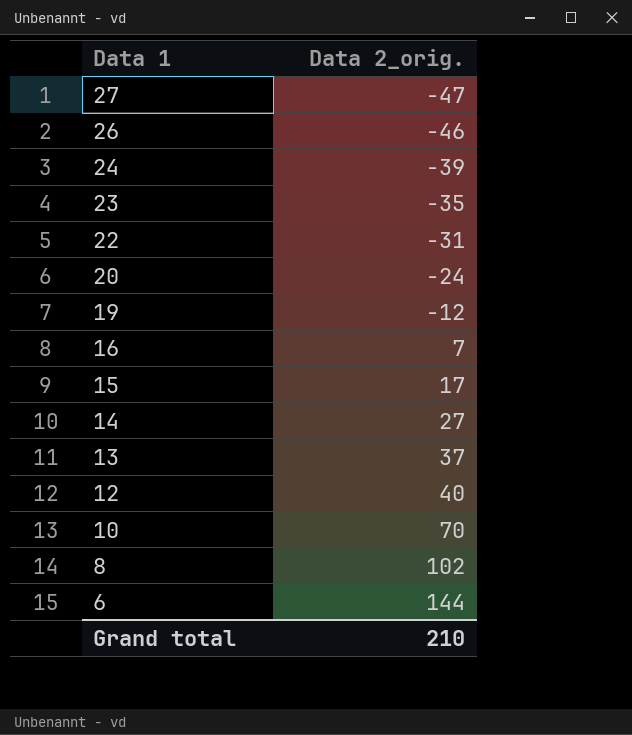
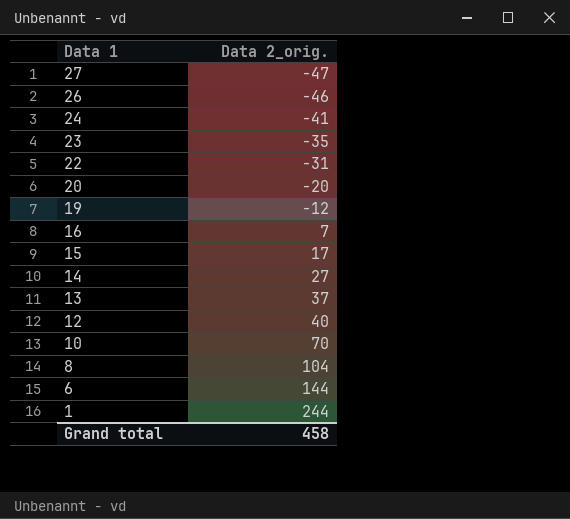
24 | Data 2_orig.: -39 -> -41
20 | Data 2_orig.: -24 -> -20
8 | Data 2_orig.: 102 -> 104
row 1: none -> 244
Grand total | Data 2_orig.: 210 -> 458

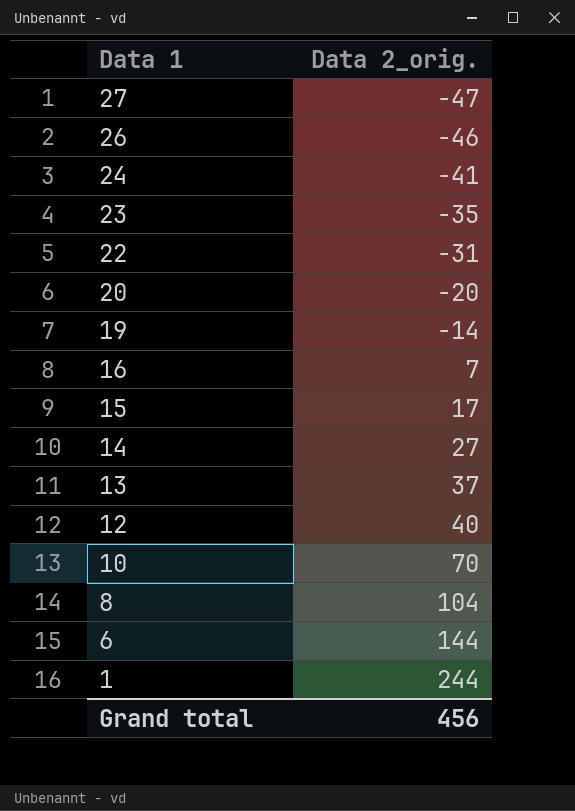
19 | Data 2_orig.: -12 -> -14
Grand total | Data 2_orig.: 458 -> 456

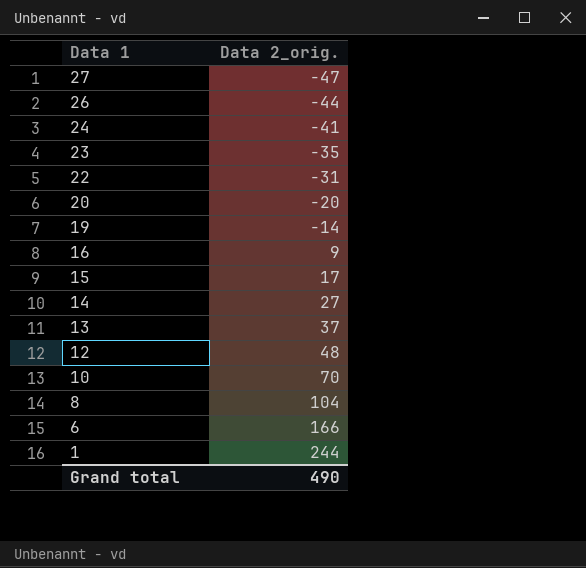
26 | Data 2_orig.: -46 -> -44
16 | Data 2_orig.: 7 -> 9
12 | Data 2_orig.: 40 -> 48
6 | Data 2_orig.: 144 -> 166
Grand total | Data 2_orig.: 456 -> 490

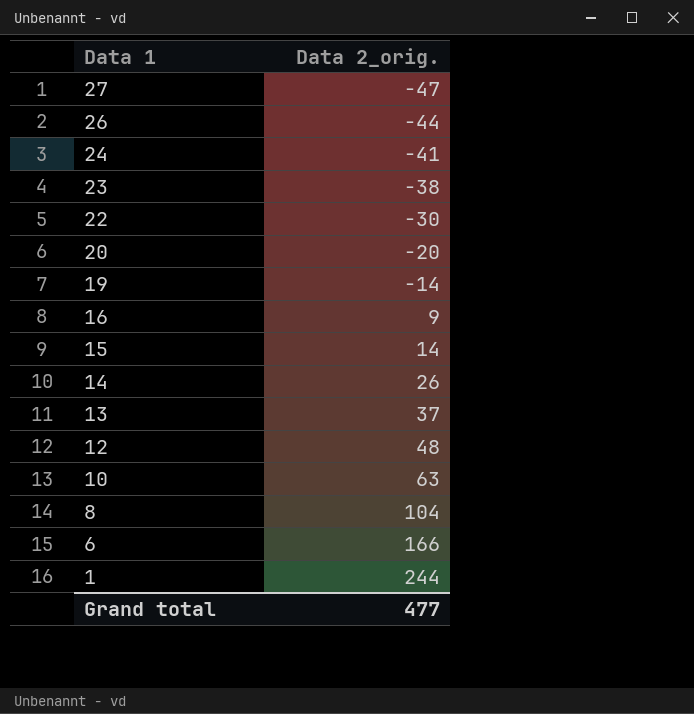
23 | Data 2_orig.: -35 -> -38
22 | Data 2_orig.: -31 -> -30
15 | Data 2_orig.: 17 -> 14
14 | Data 2_orig.: 27 -> 26
10 | Data 2_orig.: 70 -> 63
Grand total | Data 2_orig.: 490 -> 477

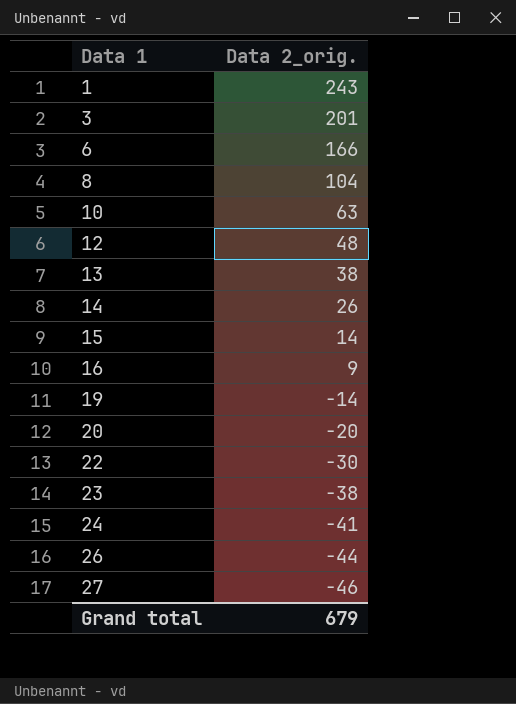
row order: Data 1 descending -> Data 1 ascending
1 | Data 2_orig.: 244 -> 243
row 3: none -> 201
13 | Data 2_orig.: 37 -> 38
27 | Data 2_orig.: -47 -> -46
Grand total | Data 2_orig.: 477 -> 679

